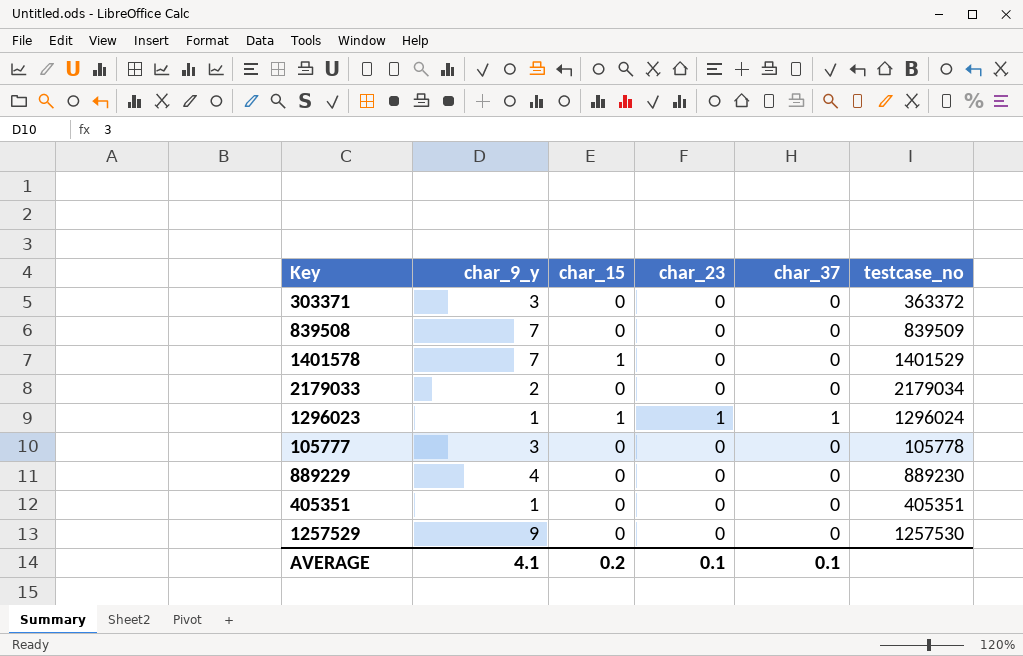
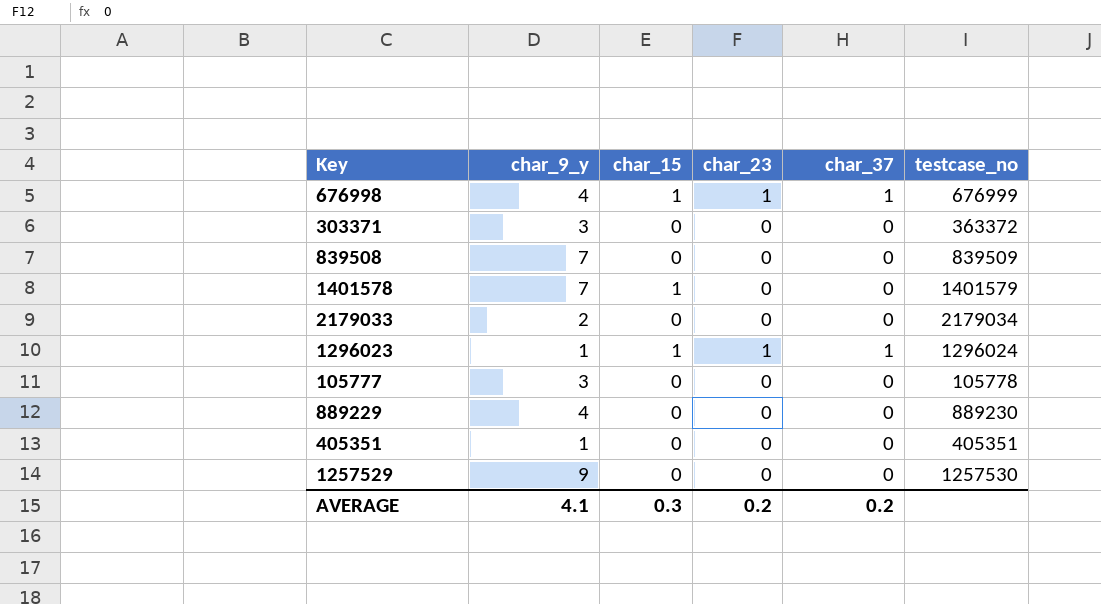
row 676998: none -> 4 | 1 | 1 | 1 | 676999
1401578 | testcase_no: 1401529 -> 1401579
AVERAGE | char_15: 0.2 -> 0.3
AVERAGE | char_23: 0.1 -> 0.2
AVERAGE | char_37: 0.1 -> 0.2

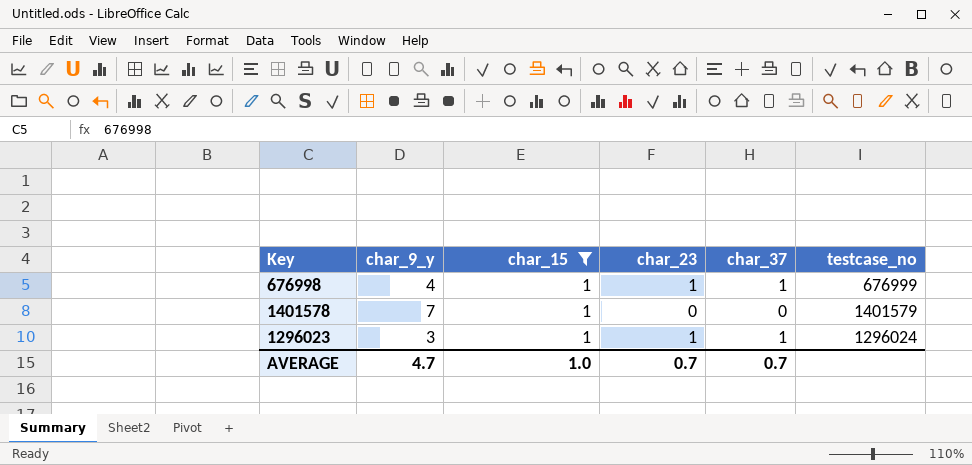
filter: none -> char_15 = 1
1296023 | char_9_y: 1 -> 3
AVERAGE | char_9_y: 4.1 -> 4.7
AVERAGE | char_15: 0.3 -> 1.0
AVERAGE | char_23: 0.2 -> 0.7
AVERAGE | char_37: 0.2 -> 0.7

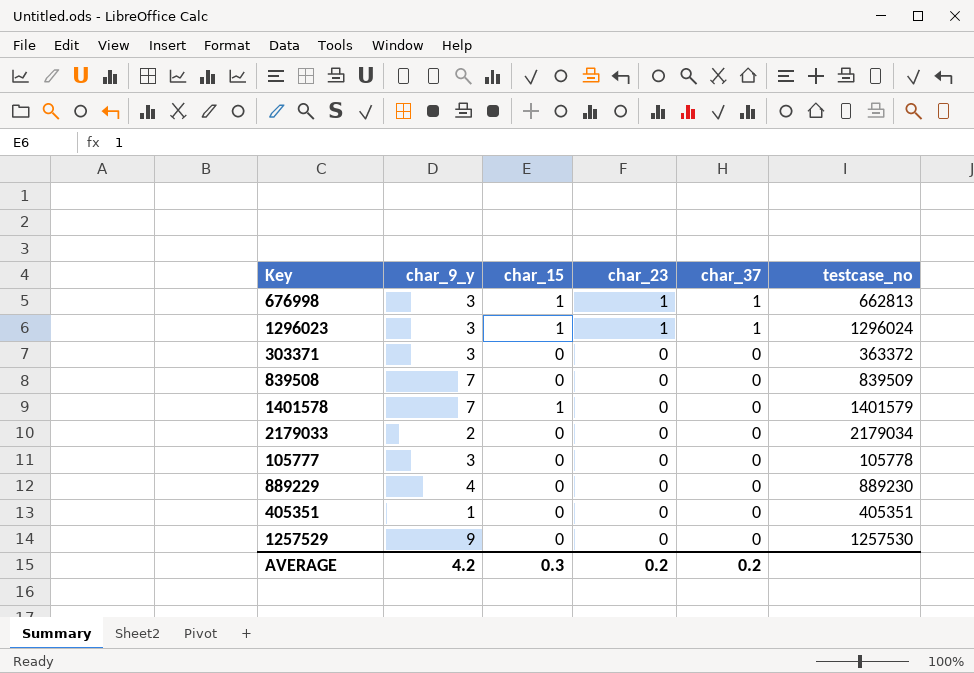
filter: char_15 = 1 -> none
row order: none -> char_23 descending
676998 | char_9_y: 4 -> 3
676998 | testcase_no: 676999 -> 662813
AVERAGE | char_9_y: 4.7 -> 4.2
AVERAGE | char_15: 1.0 -> 0.3
AVERAGE | char_23: 0.7 -> 0.2
AVERAGE | char_37: 0.7 -> 0.2

